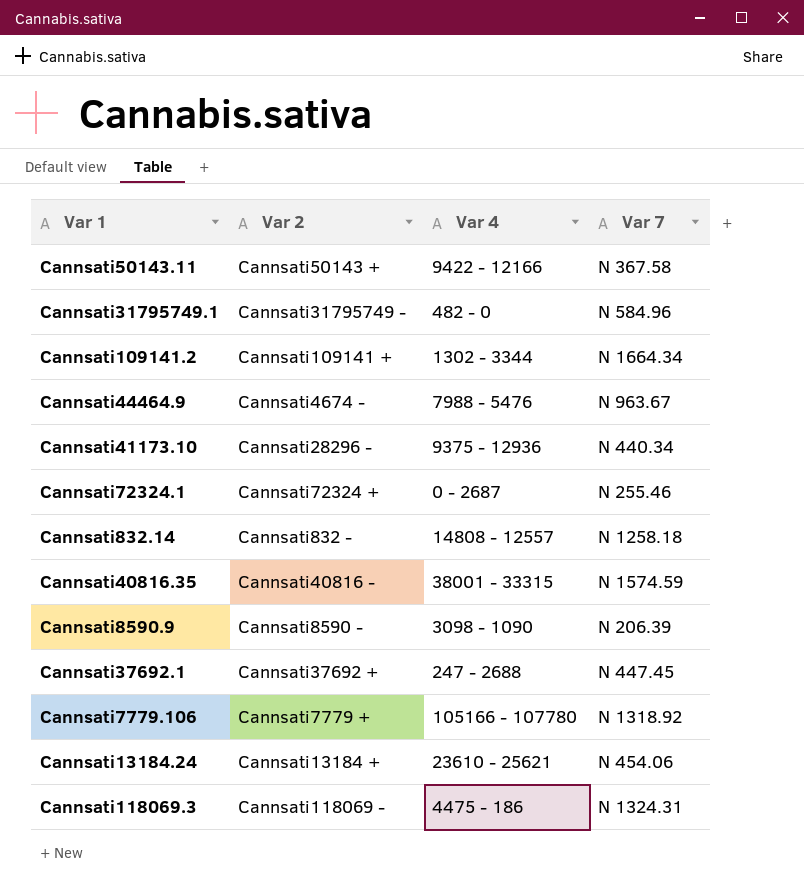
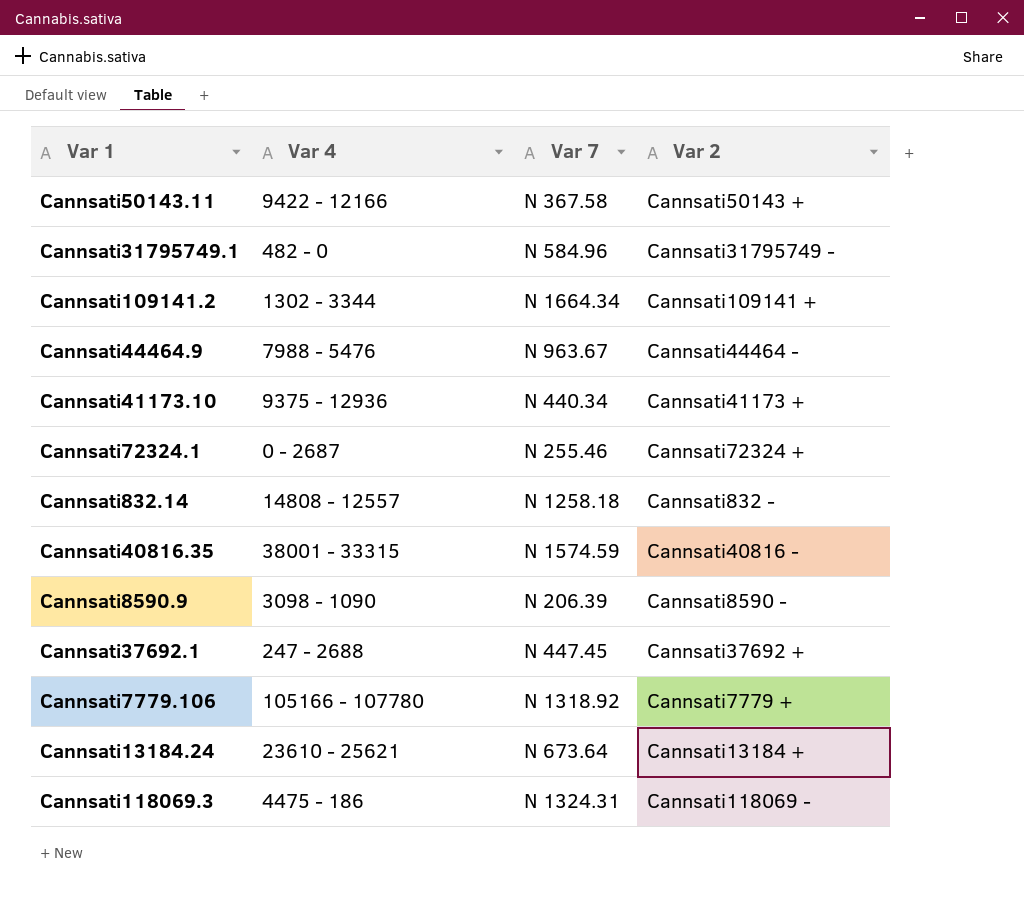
column Var 2 | position: 2 -> 4
Cannsati44464.9 | Var 2: Cannsati4674 - -> Cannsati44464 -
Cannsati41173.10 | Var 2: Cannsati28296 - -> Cannsati41173 +
Cannsati13184.24 | Var 7: N 454.06 -> N 673.64

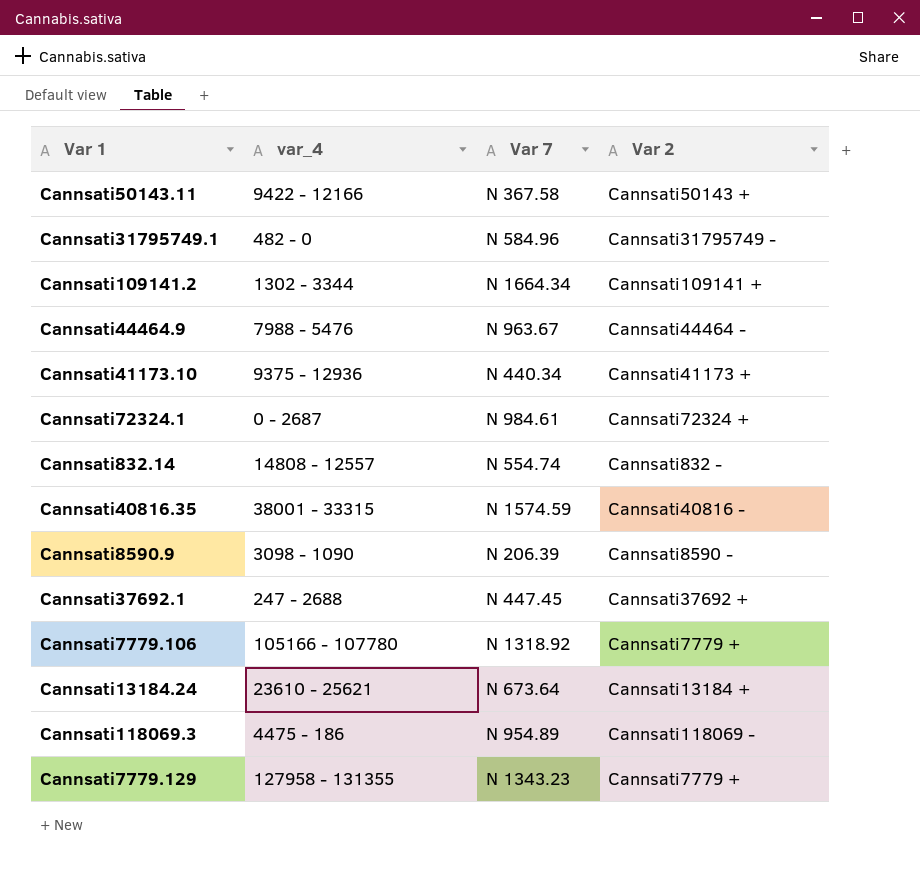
column name: Var 4 -> var_4
Cannsati72324.1 | Var 7: N 255.46 -> N 984.61
Cannsati832.14 | Var 7: N 1258.18 -> N 554.74
Cannsati118069.3 | Var 7: N 1324.31 -> N 954.89
row Cannsati7779.129: none -> 127958 - 131355 | N 1343.23 | Cannsati7779 +

